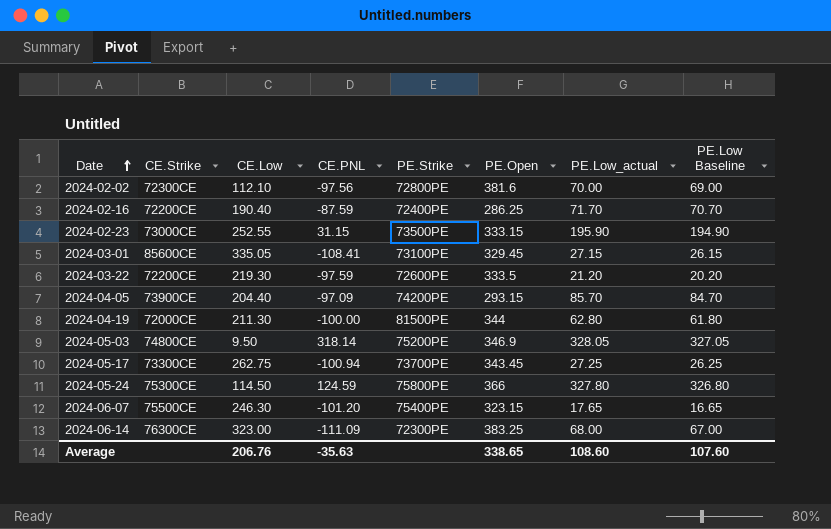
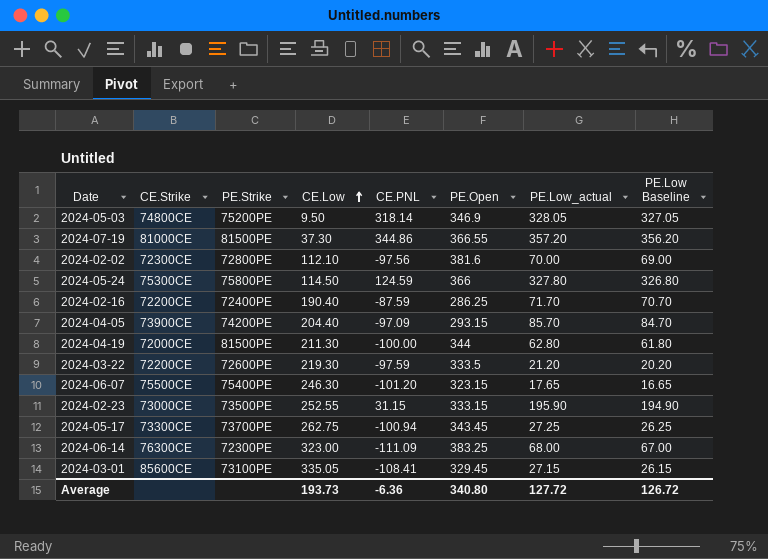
row order: Date ascending -> CE.Low ascending
column PE.Strike | position: 5 -> 3
row 2024-07-19: none -> 81000CE | 81500PE | 37.30 | 344.86 | 366.55 | 357.20 | 356.20
Average | CE.Low: 206.76 -> 193.73
Average | CE.PNL: -35.63 -> -6.36
Average | PE.Open: 338.65 -> 340.80
Average | PE.Low_actual: 108.60 -> 127.72
Average | PE.Low Baseline: 107.60 -> 126.72

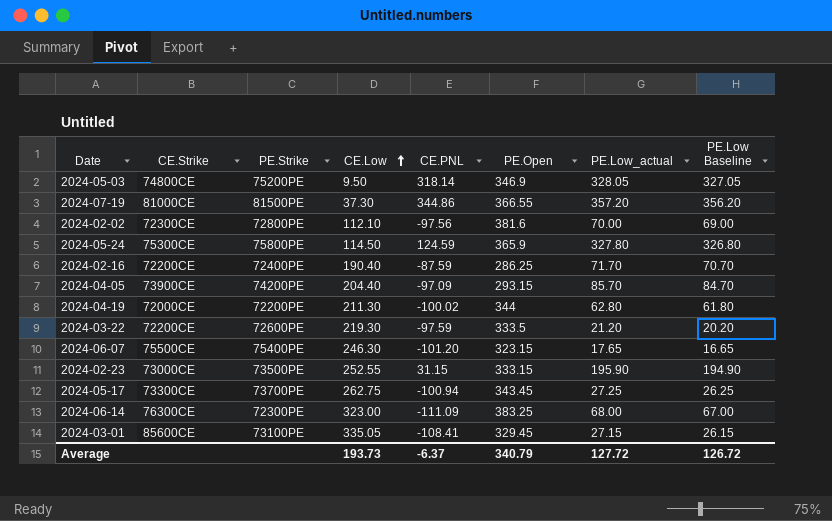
2024-05-24 | PE.Open: 366 -> 365.9
2024-04-19 | PE.Strike: 81500PE -> 72200PE
2024-04-19 | CE.PNL: -100.00 -> -100.02
Average | CE.PNL: -6.36 -> -6.37
Average | PE.Open: 340.80 -> 340.79

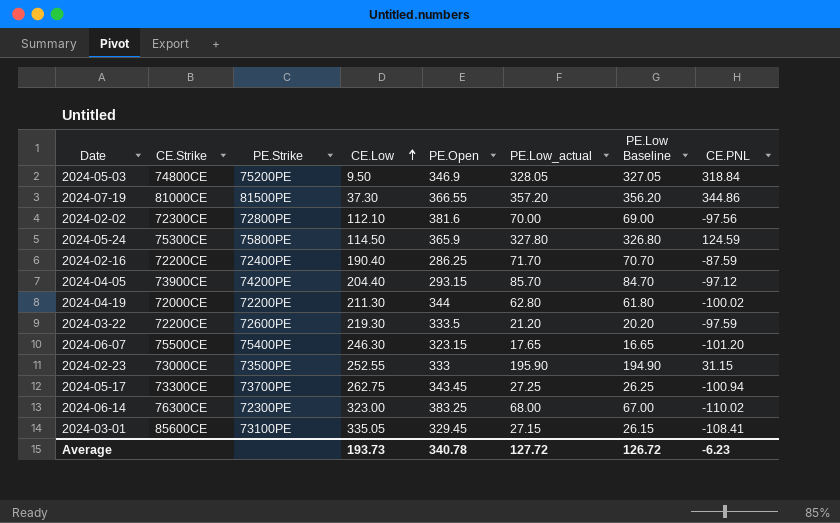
column CE.PNL | position: 5 -> 8
2024-05-03 | CE.PNL: 318.14 -> 318.84
2024-04-05 | CE.PNL: -97.09 -> -97.12
2024-02-23 | PE.Open: 333.15 -> 333
2024-06-14 | CE.PNL: -111.09 -> -110.02
Average | PE.Open: 340.79 -> 340.78
Average | CE.PNL: -6.37 -> -6.23

